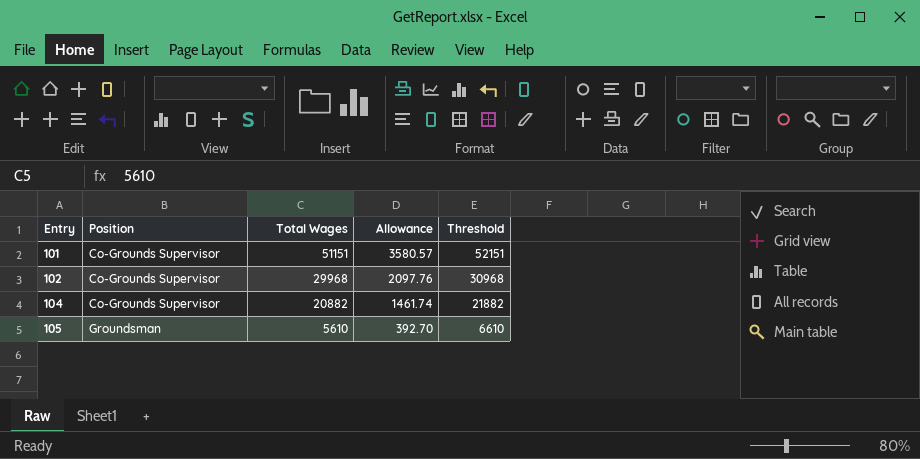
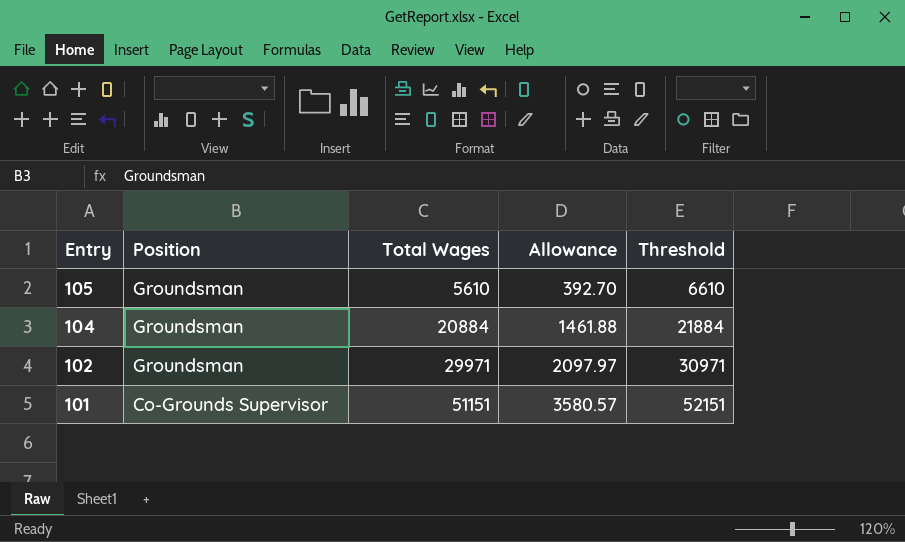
row order: Entry ascending -> Entry descending
104 | Position: Co-Grounds Supervisor -> Groundsman
104 | Total Wages: 20882 -> 20884
104 | Allowance: 1461.74 -> 1461.88
104 | Threshold: 21882 -> 21884
102 | Position: Co-Grounds Supervisor -> Groundsman
102 | Total Wages: 29968 -> 29971
102 | Allowance: 2097.76 -> 2097.97
102 | Threshold: 30968 -> 30971

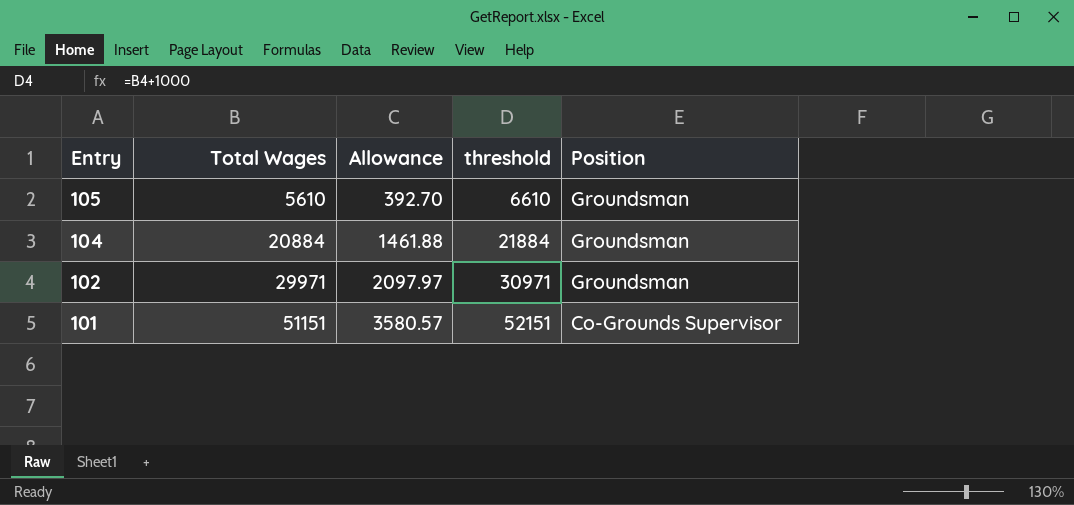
column name: Threshold -> threshold
column Position | position: 2 -> 5

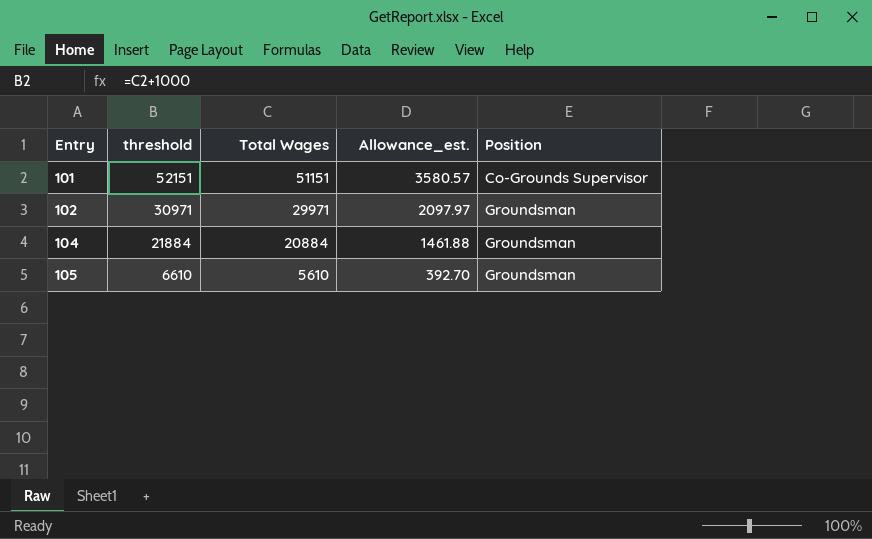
row order: Entry descending -> Entry ascending
column threshold | position: 4 -> 2
column name: Allowance -> Allowance_est.

